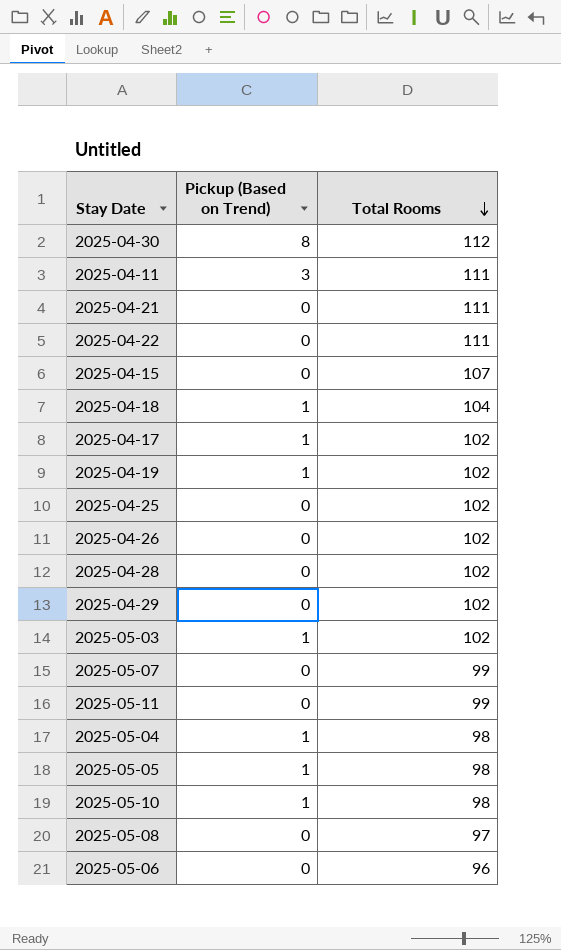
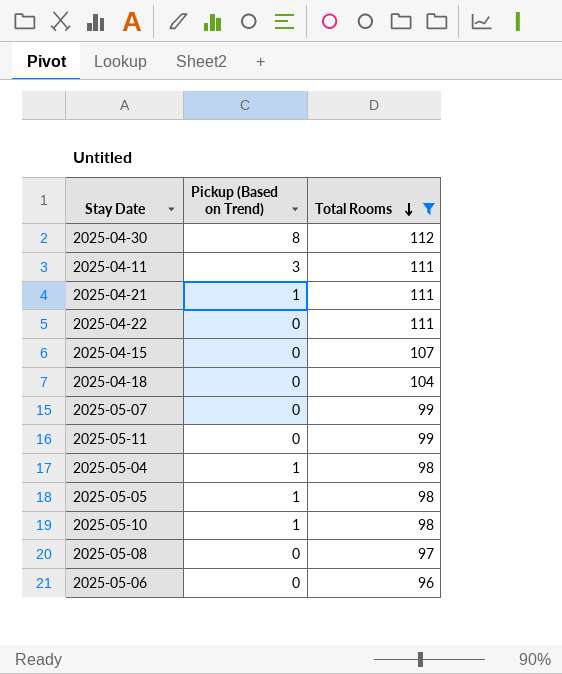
filter: none -> Total Rooms != 102
2025-04-21 | Pickup (Based on Trend): 0 -> 1
2025-04-18 | Pickup (Based on Trend): 1 -> 0

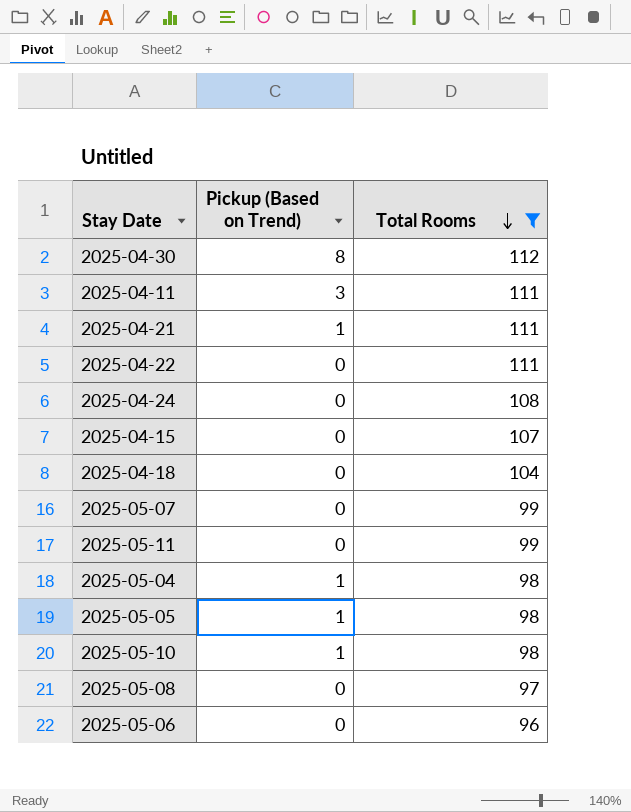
row 2025-04-24: none -> 0 | 108

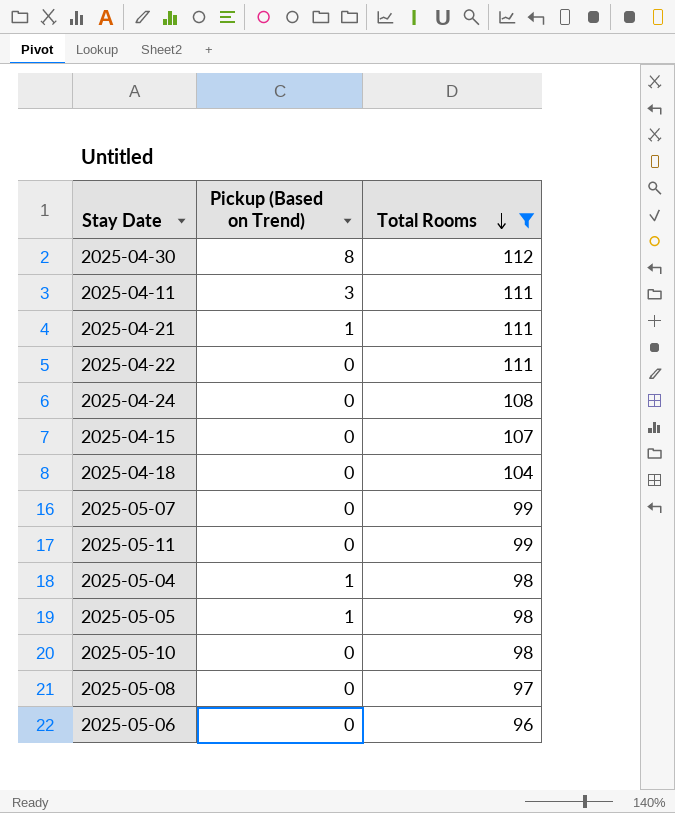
2025-05-10 | Pickup (Based on Trend): 1 -> 0

